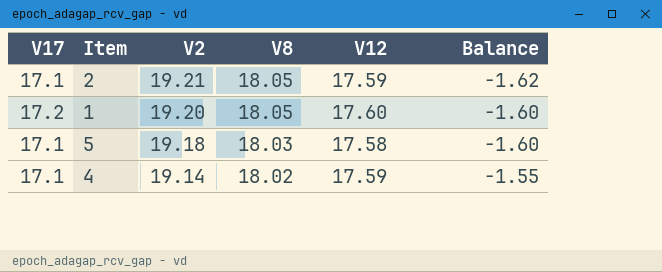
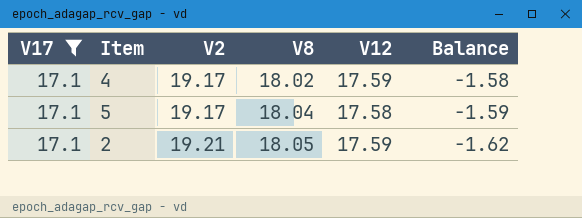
filter: none -> V17 = 17.1
row order: V2 descending -> V2 ascending
4 | V2: 19.14 -> 19.17
4 | Balance: -1.55 -> -1.58
5 | V2: 19.18 -> 19.17
5 | V8: 18.03 -> 18.04
5 | Balance: -1.60 -> -1.59

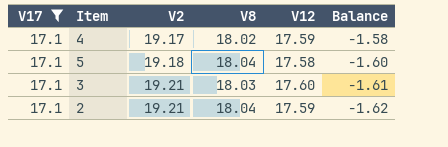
5 | V2: 19.17 -> 19.18
5 | Balance: -1.59 -> -1.60
row 3: none -> 17.1 | 19.21 | 18.03 | 17.60 | -1.61
2 | V8: 18.05 -> 18.04

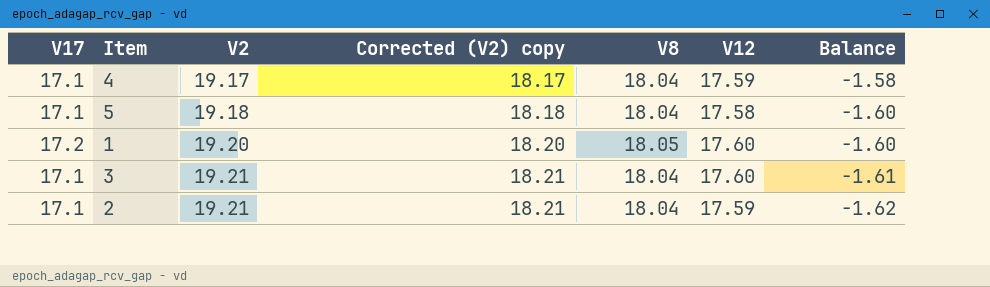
filter: V17 = 17.1 -> none
column Corrected (V2) copy | formula: none -> [V2] - 1
4 | V8: 18.02 -> 18.04
3 | V8: 18.03 -> 18.04

